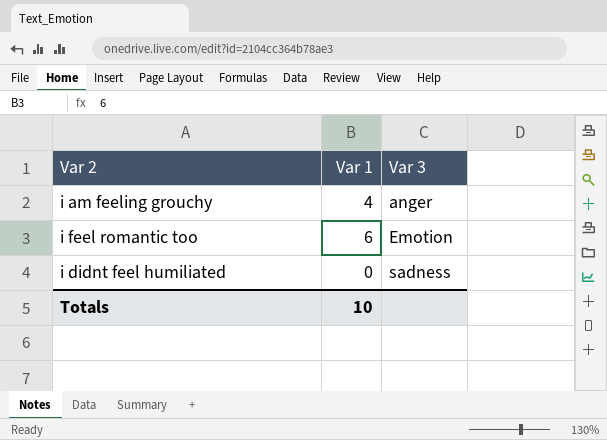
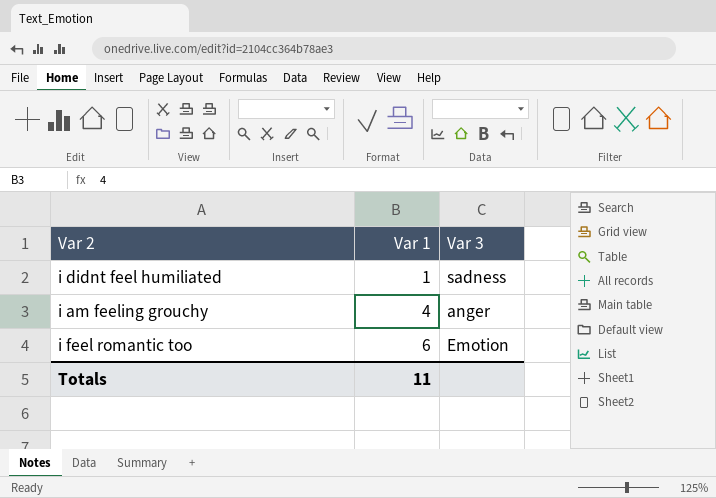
row order: Var 3 ascending -> Var 1 ascending
i didnt feel humiliated | Var 1: 0 -> 1
Totals | Var 1: 10 -> 11

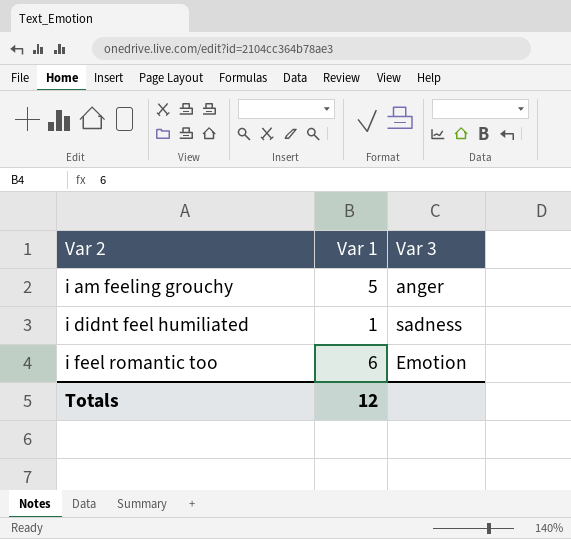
row order: Var 1 ascending -> Var 2 ascending
i am feeling grouchy | Var 1: 4 -> 5
Totals | Var 1: 11 -> 12

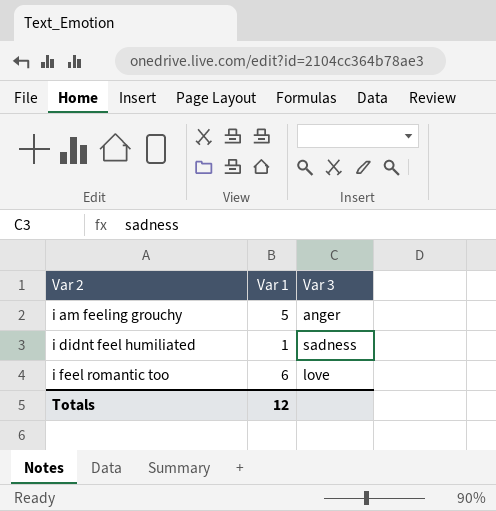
i feel romantic too | Var 3: Emotion -> love

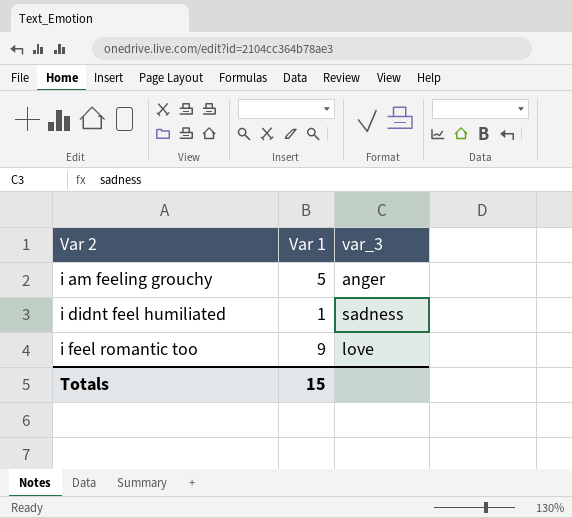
column name: Var 3 -> var_3
i feel romantic too | Var 1: 6 -> 9
Totals | Var 1: 12 -> 15

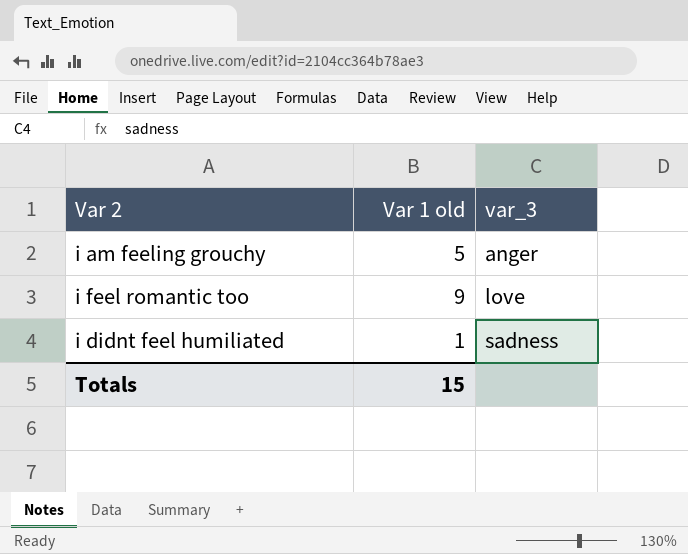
row order: Var 2 ascending -> var_3 ascending
column name: Var 1 -> Var 1 old

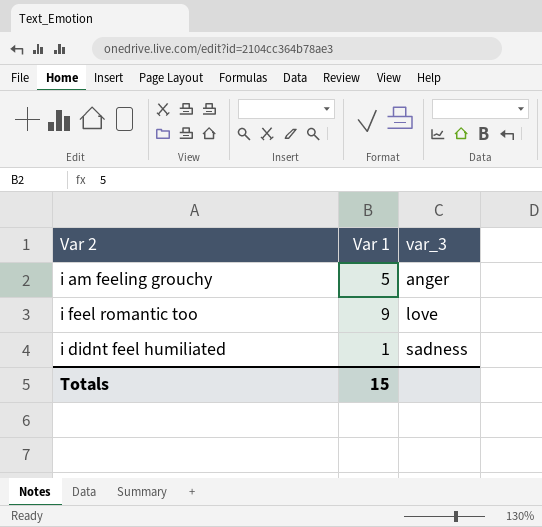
column name: Var 1 old -> Var 1

